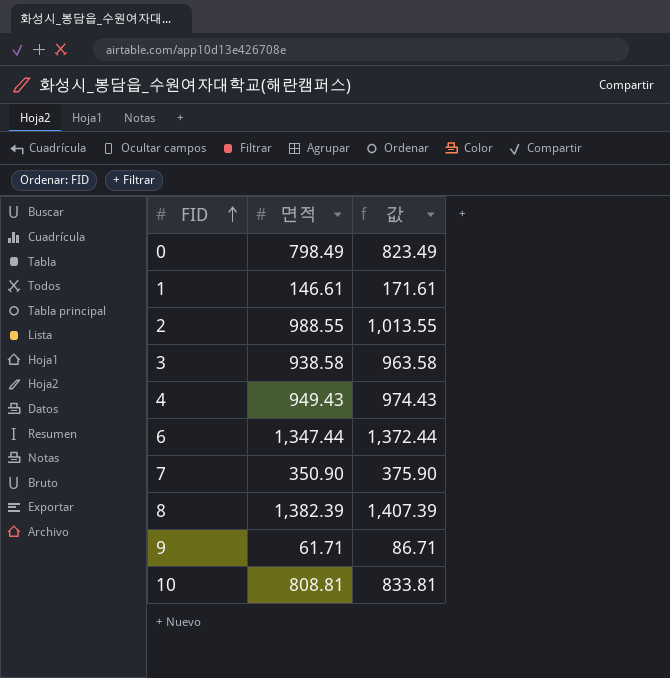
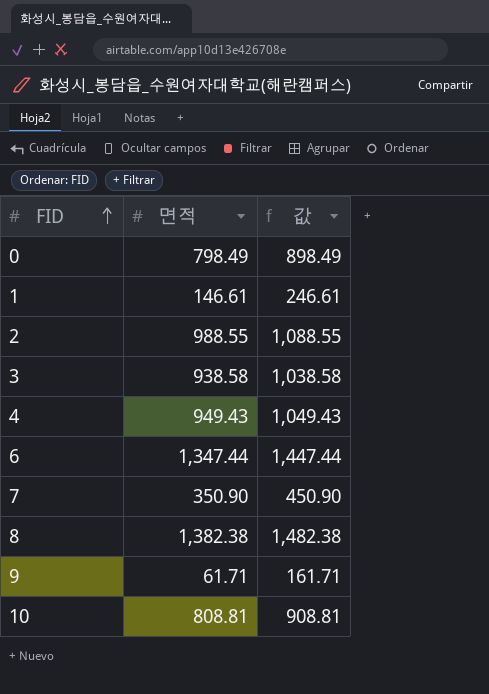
column 값 | formula: [면적] + 25 -> [면적] + 100
8 | 면적: 1,382.39 -> 1,382.38

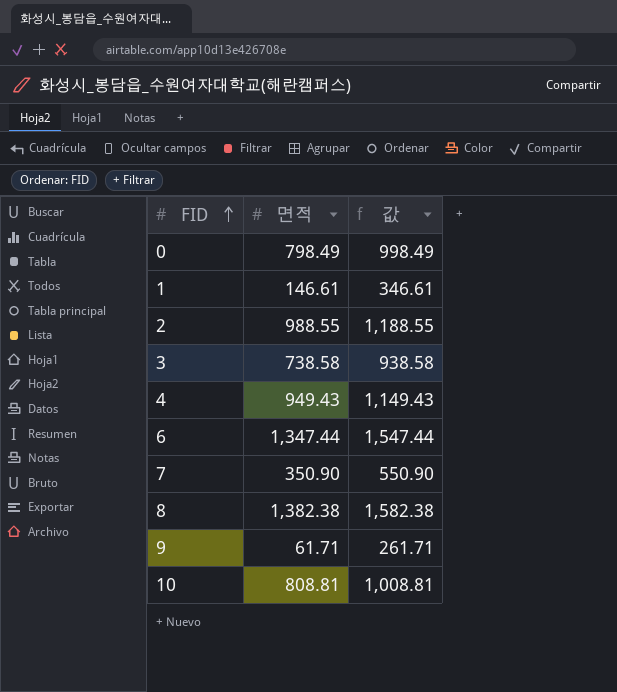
column 값 | formula: [면적] + 100 -> [면적] + 200
3 | 면적: 938.58 -> 738.58

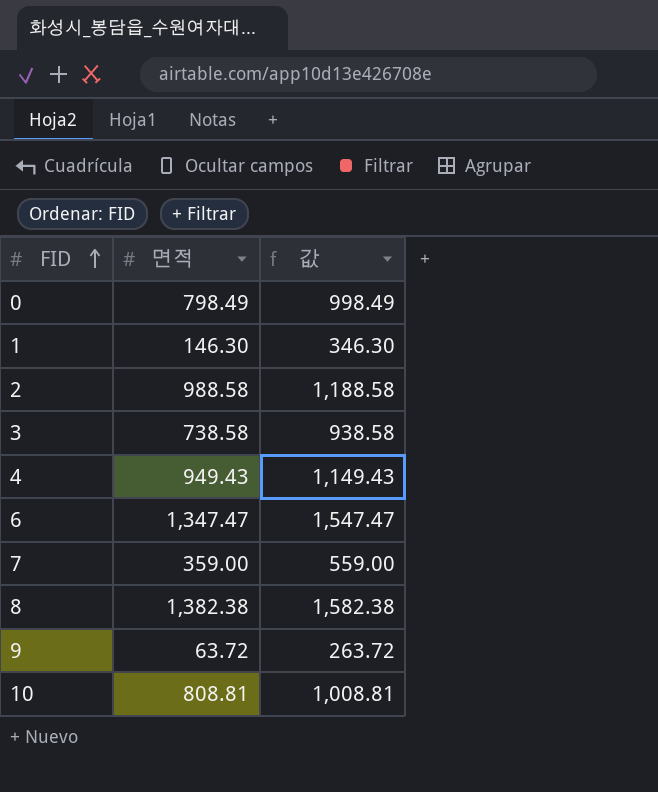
1 | 면적: 146.61 -> 146.30
1 | 값: 346.61 -> 346.30
2 | 면적: 988.55 -> 988.58
2 | 값: 1,188.55 -> 1,188.58
6 | 면적: 1,347.44 -> 1,347.47
6 | 값: 1,547.44 -> 1,547.47
7 | 면적: 350.90 -> 359.00
7 | 값: 550.90 -> 559.00
9 | 면적: 61.71 -> 63.72
9 | 값: 261.71 -> 263.72

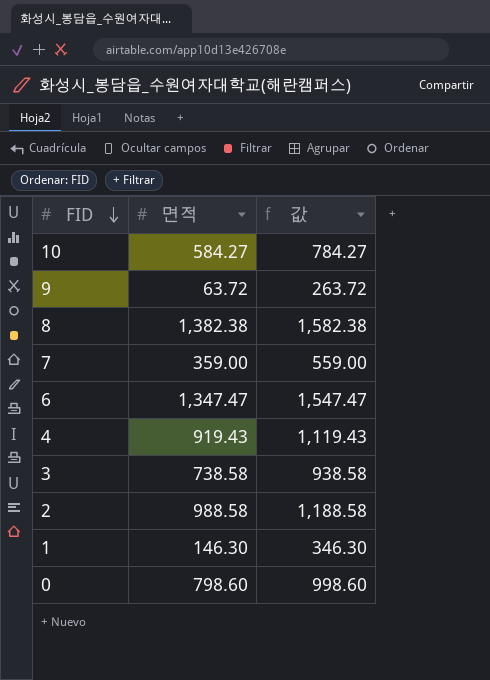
row order: FID ascending -> FID descending
10 | 면적: 808.81 -> 584.27
10 | 값: 1,008.81 -> 784.27
4 | 면적: 949.43 -> 919.43
4 | 값: 1,149.43 -> 1,119.43
0 | 면적: 798.49 -> 798.60
0 | 값: 998.49 -> 998.60

